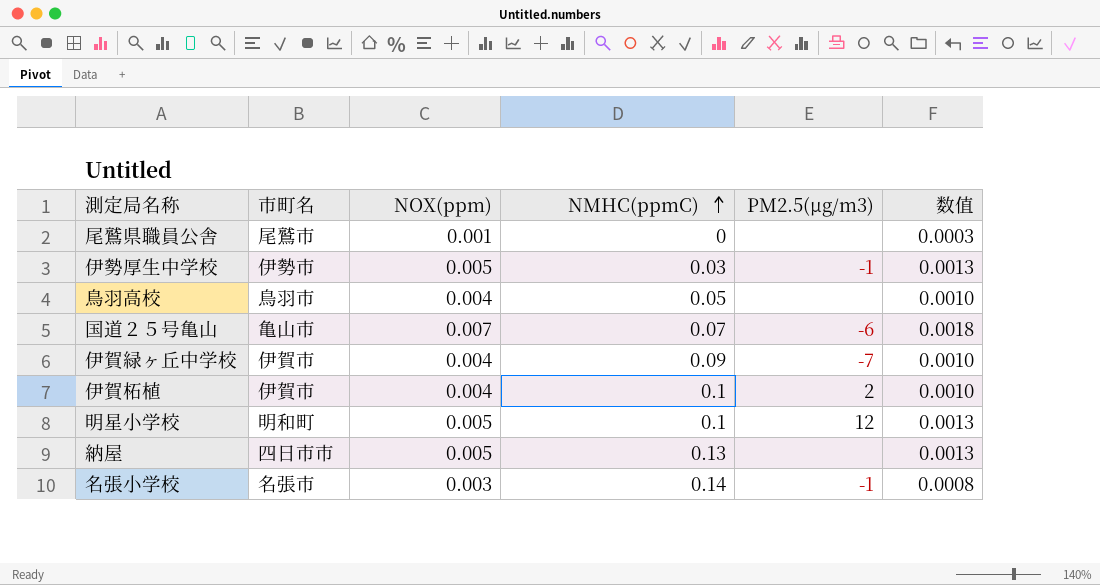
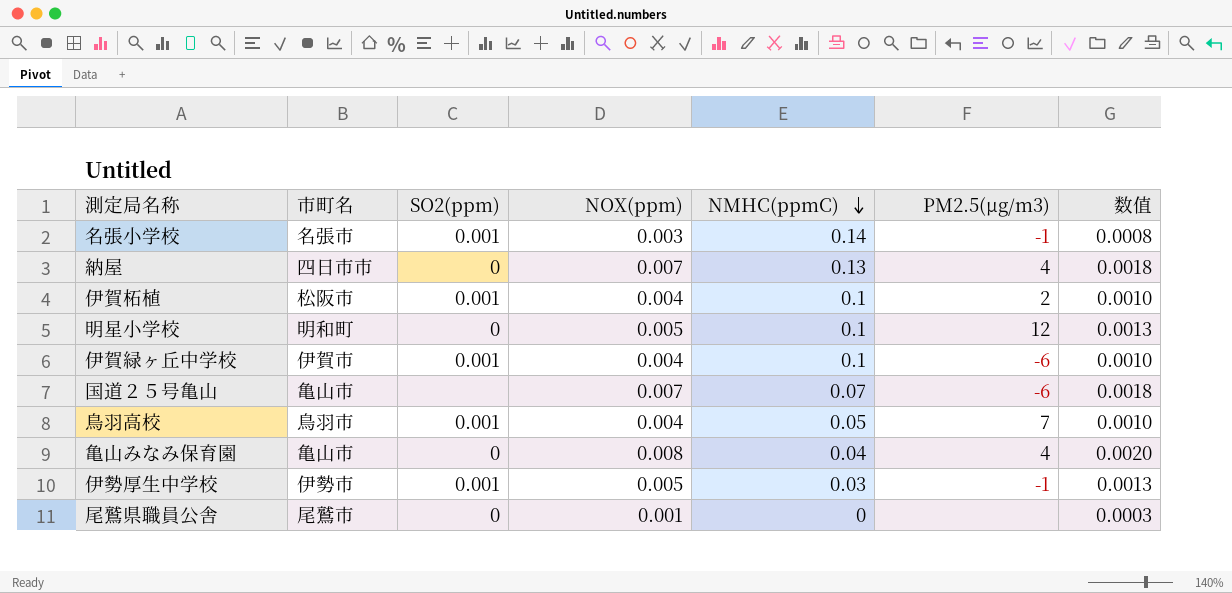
row order: NMHC(ppmC) ascending -> NMHC(ppmC) descending
column SO2(ppm) | position: none -> 3
納屋 | NOX(ppm): 0.005 -> 0.007
納屋 | PM2.5(μg/m3): none -> 4
納屋 | 数值: 0.0013 -> 0.0018
伊賀柘植 | 市町名: 伊賀市 -> 松阪市
伊賀緑ヶ丘中学校 | NMHC(ppmC): 0.09 -> 0.1
伊賀緑ヶ丘中学校 | PM2.5(μg/m3): -7 -> -6
鳥羽高校 | PM2.5(μg/m3): none -> 7
row 亀山みなみ保育園: none -> 亀山市 | 0 | 0.008 | 0.04 | 4 | 0.0020

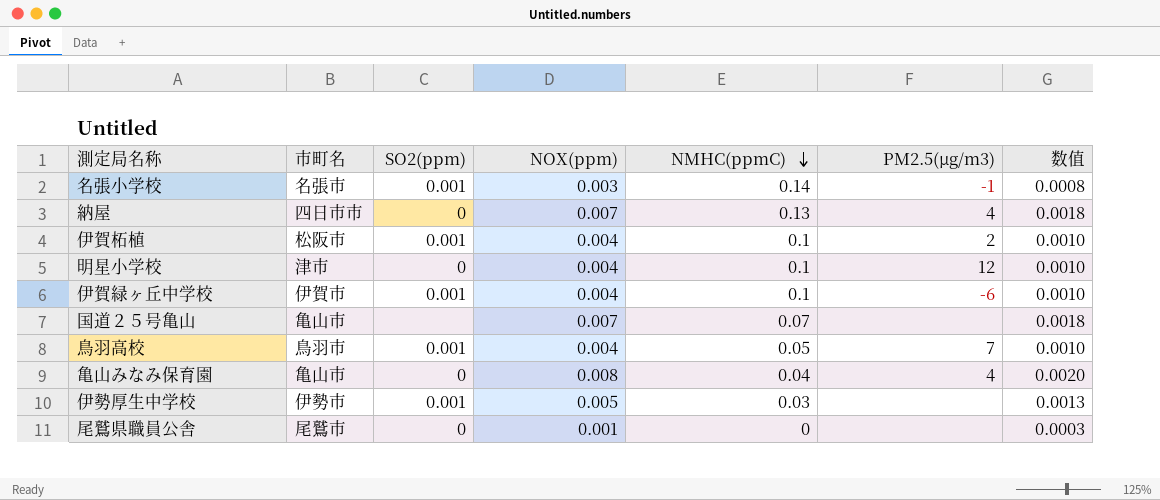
明星小学校 | 市町名: 明和町 -> 津市
明星小学校 | NOX(ppm): 0.005 -> 0.004
明星小学校 | 数值: 0.0013 -> 0.0010
国道２５号亀山 | PM2.5(μg/m3): -6 -> none
伊勢厚生中学校 | PM2.5(μg/m3): -1 -> none

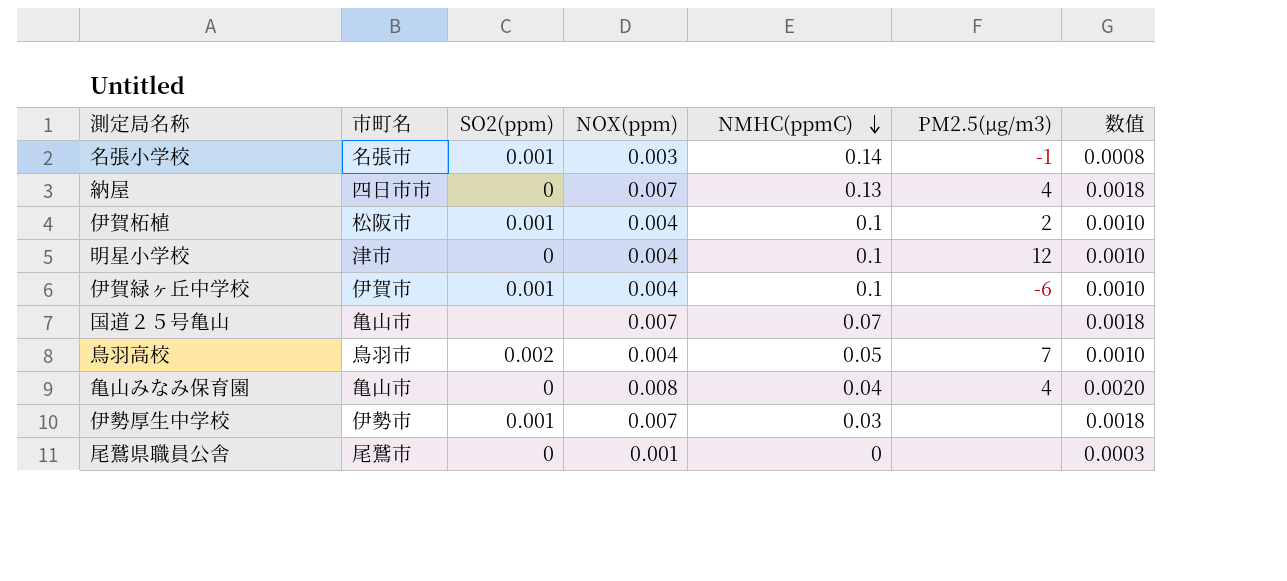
鳥羽高校 | SO2(ppm): 0.001 -> 0.002
伊勢厚生中学校 | NOX(ppm): 0.005 -> 0.007
伊勢厚生中学校 | 数值: 0.0013 -> 0.0018

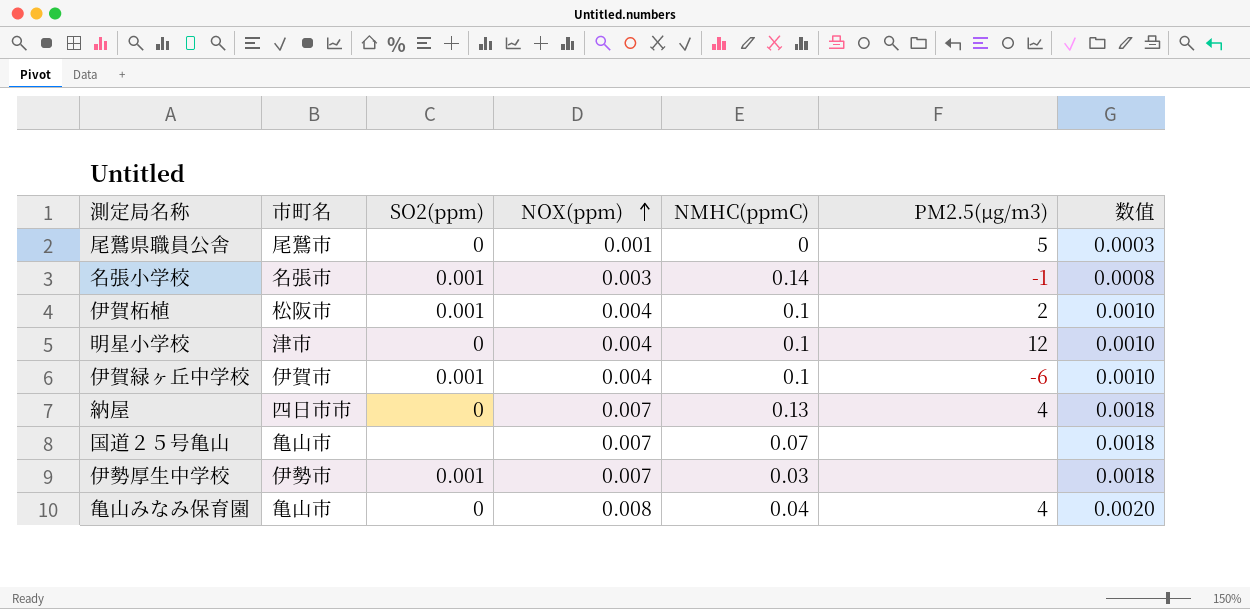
row order: NMHC(ppmC) descending -> NOX(ppm) ascending
row 鳥羽高校: 鳥羽市 | 0.002 | 0.004 | 0.05 | 7 | 0.0010 -> none
尾鷲県職員公舎 | PM2.5(μg/m3): none -> 5

